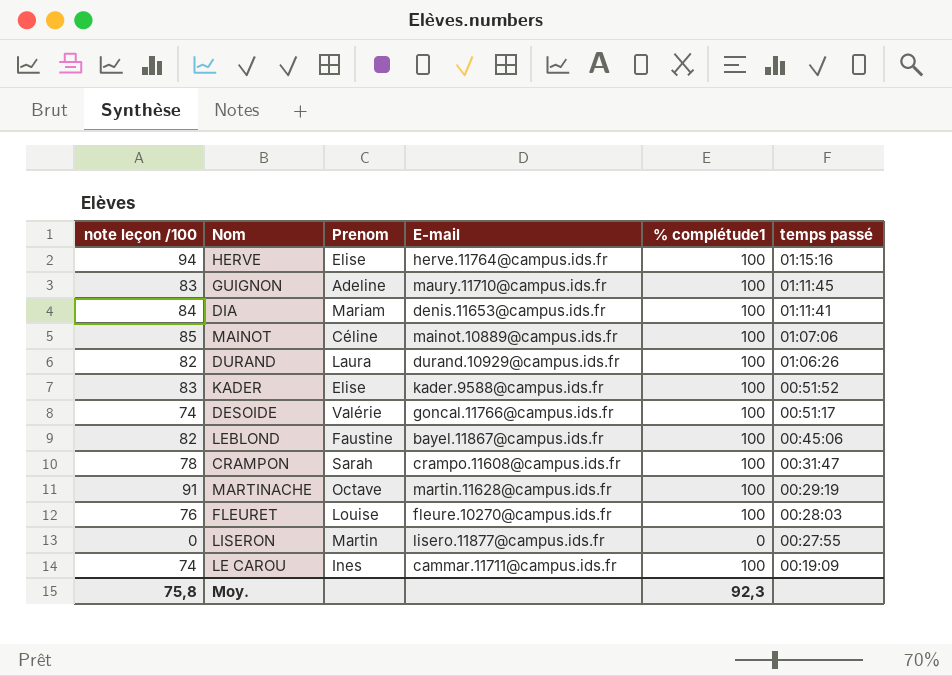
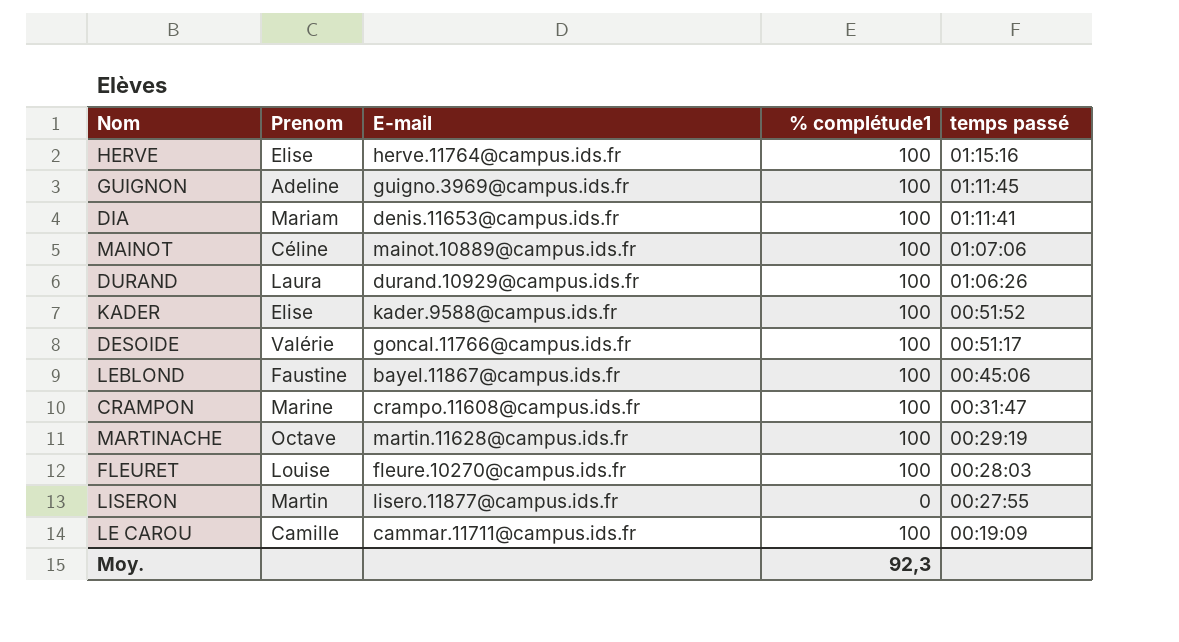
column note leçon /100 | position: 1 -> none
GUIGNON | E-mail: maury.11710@campus.ids.fr -> guigno.3969@campus.ids.fr
CRAMPON | Prenom: Sarah -> Marine
LE CAROU | Prenom: Ines -> Camille

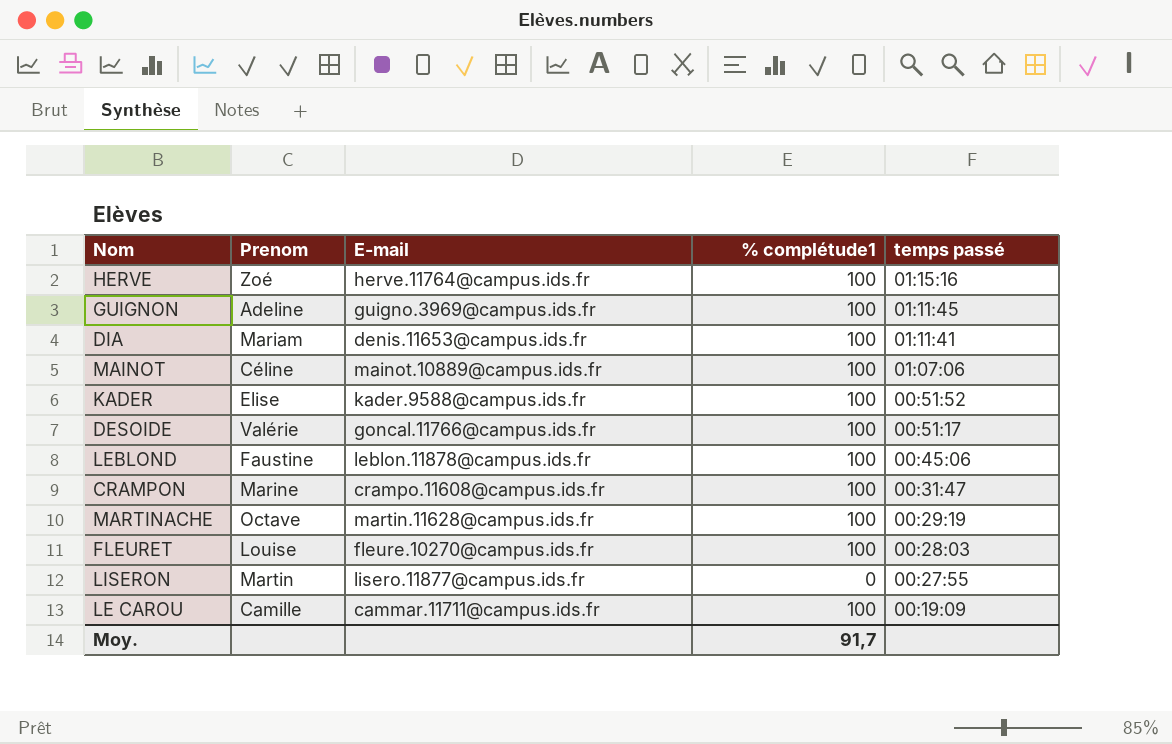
row DURAND: Laura | durand.10929@campus.ids.fr | 100 | 01:06:26 -> none
HERVE | Prenom: Elise -> Zoé
LEBLOND | E-mail: bayel.11867@campus.ids.fr -> leblon.11878@campus.ids.fr
Moy. | % complétude1: 92,3 -> 91,7

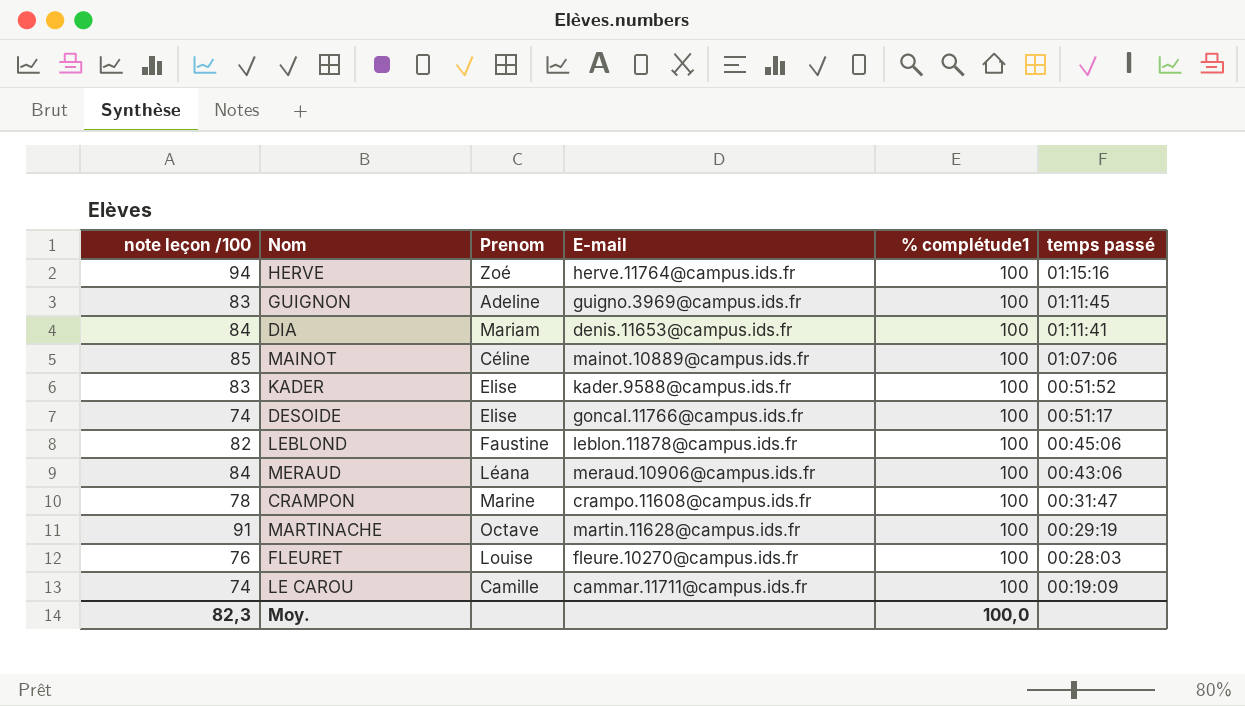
column note leçon /100 | position: none -> 1
row LISERON: Martin | lisero.11877@campus.ids.fr | 0 | 00:27:55 -> none
DESOIDE | Prenom: Valérie -> Elise
row MERAUD: none -> 84 | Léana | meraud.10906@campus.ids.fr | 100 | 00:43:06
Moy. | % complétude1: 91,7 -> 100,0

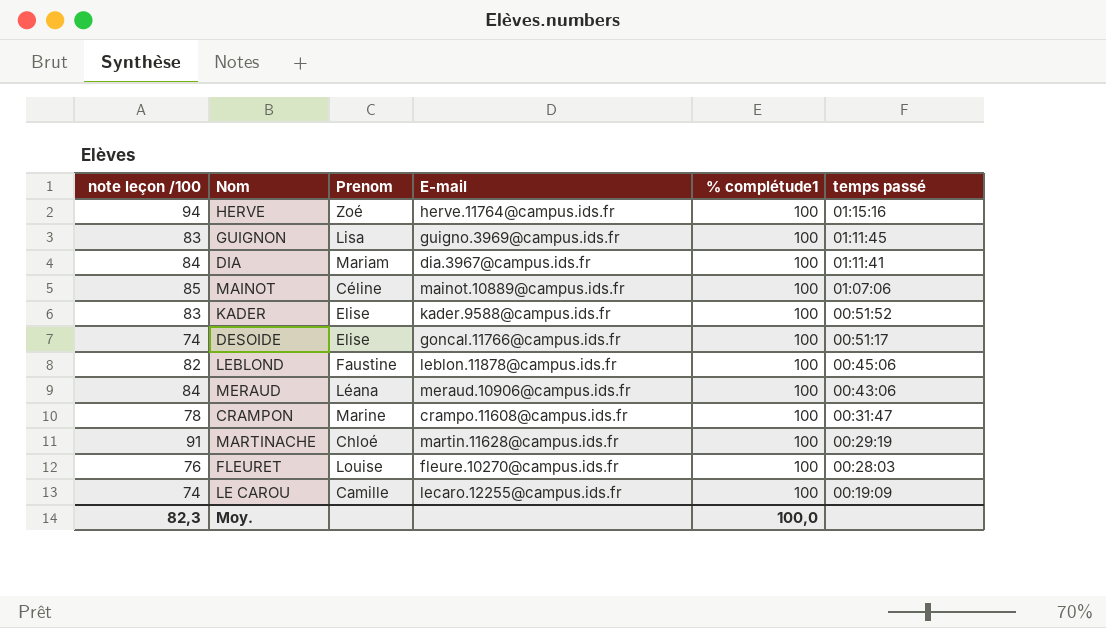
GUIGNON | Prenom: Adeline -> Lisa
DIA | E-mail: denis.11653@campus.ids.fr -> dia.3967@campus.ids.fr
MARTINACHE | Prenom: Octave -> Chloé
LE CAROU | E-mail: cammar.11711@campus.ids.fr -> lecaro.12255@campus.ids.fr

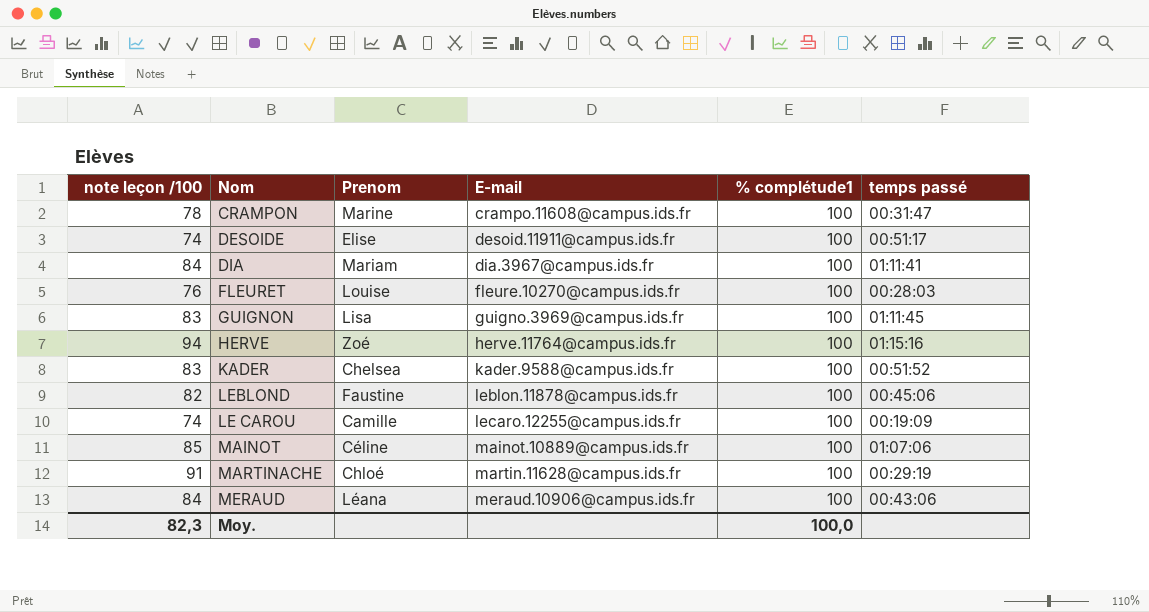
row order: temps passé descending -> E-mail ascending
DESOIDE | E-mail: goncal.11766@campus.ids.fr -> desoid.11911@campus.ids.fr
KADER | Prenom: Elise -> Chelsea

